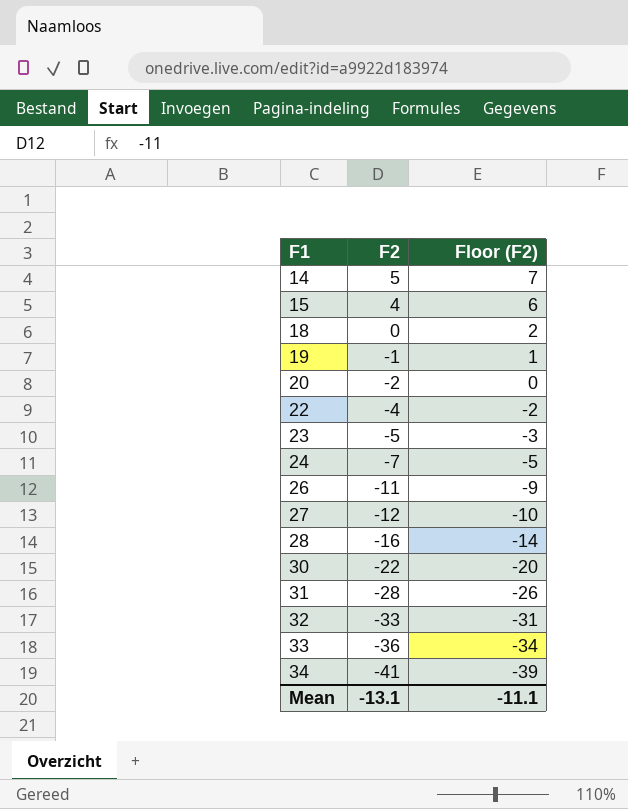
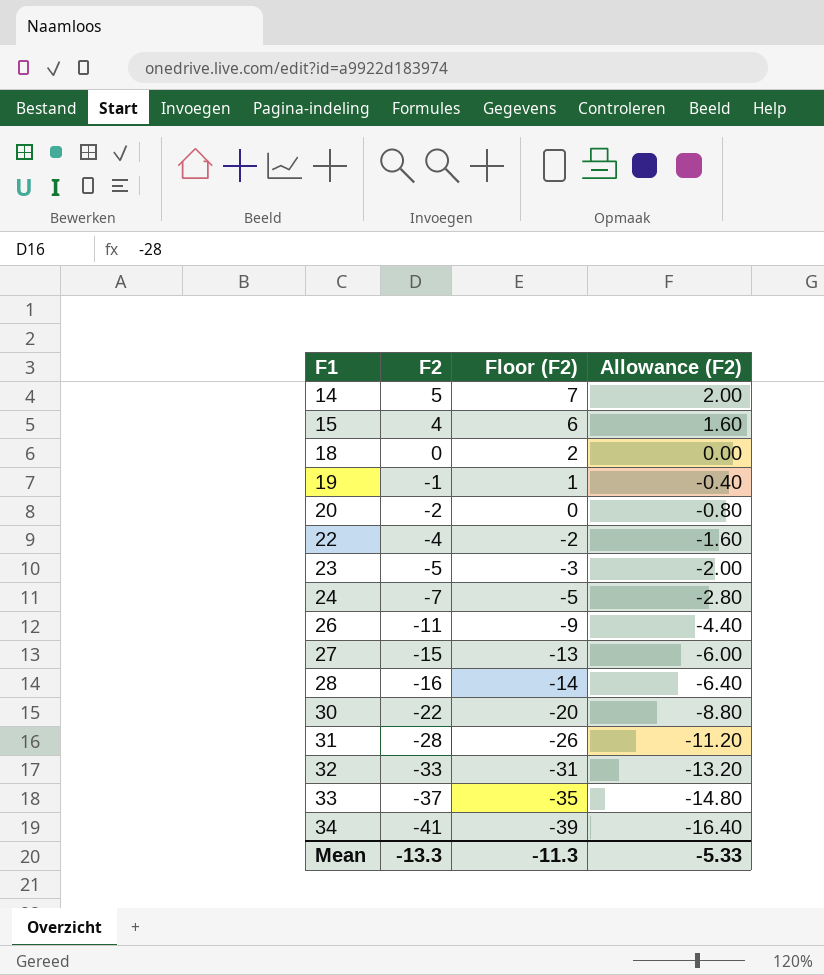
column Allowance (F2) | formula: none -> [F2] * 0.4
27 | F2: -12 -> -15
27 | Floor (F2): -10 -> -13
33 | F2: -36 -> -37
33 | Floor (F2): -34 -> -35
Mean | F2: -13.1 -> -13.3
Mean | Floor (F2): -11.1 -> -11.3

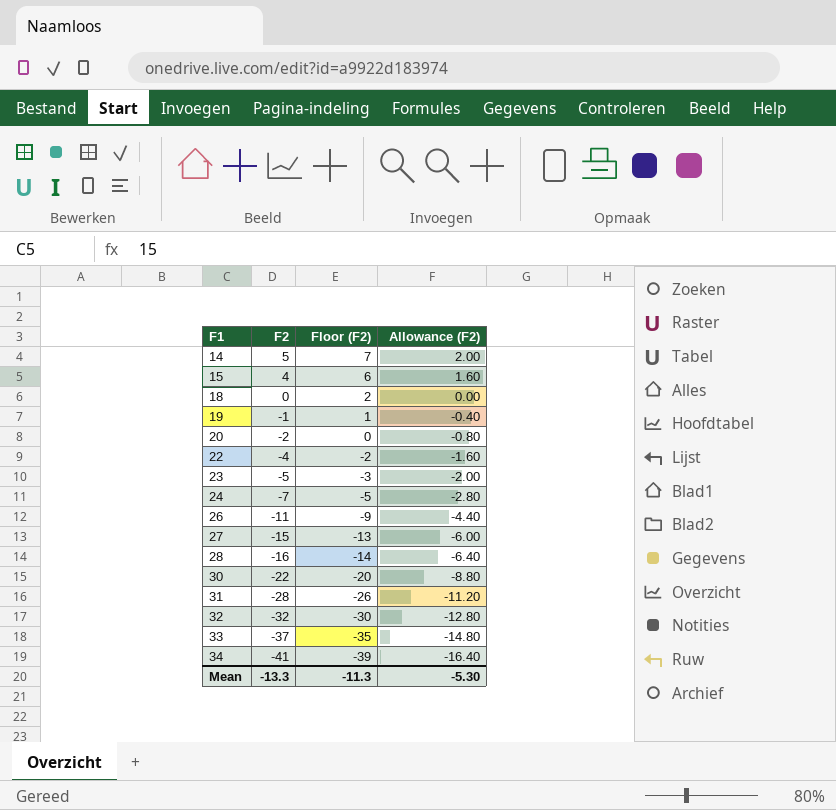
32 | F2: -33 -> -32
32 | Floor (F2): -31 -> -30
32 | Allowance (F2): -13.20 -> -12.80
Mean | Allowance (F2): -5.33 -> -5.30

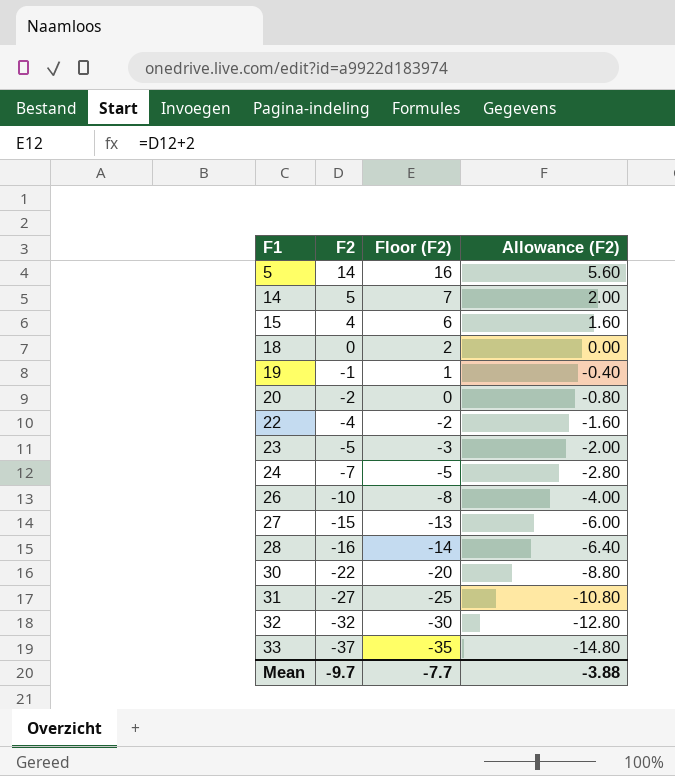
row 34: -41 | -39 | -16.40 -> none
row 5: none -> 14 | 16 | 5.60
26 | F2: -11 -> -10
26 | Floor (F2): -9 -> -8
26 | Allowance (F2): -4.40 -> -4.00
31 | F2: -28 -> -27
31 | Floor (F2): -26 -> -25
31 | Allowance (F2): -11.20 -> -10.80
Mean | F2: -13.3 -> -9.7
Mean | Floor (F2): -11.3 -> -7.7
Mean | Allowance (F2): -5.30 -> -3.88

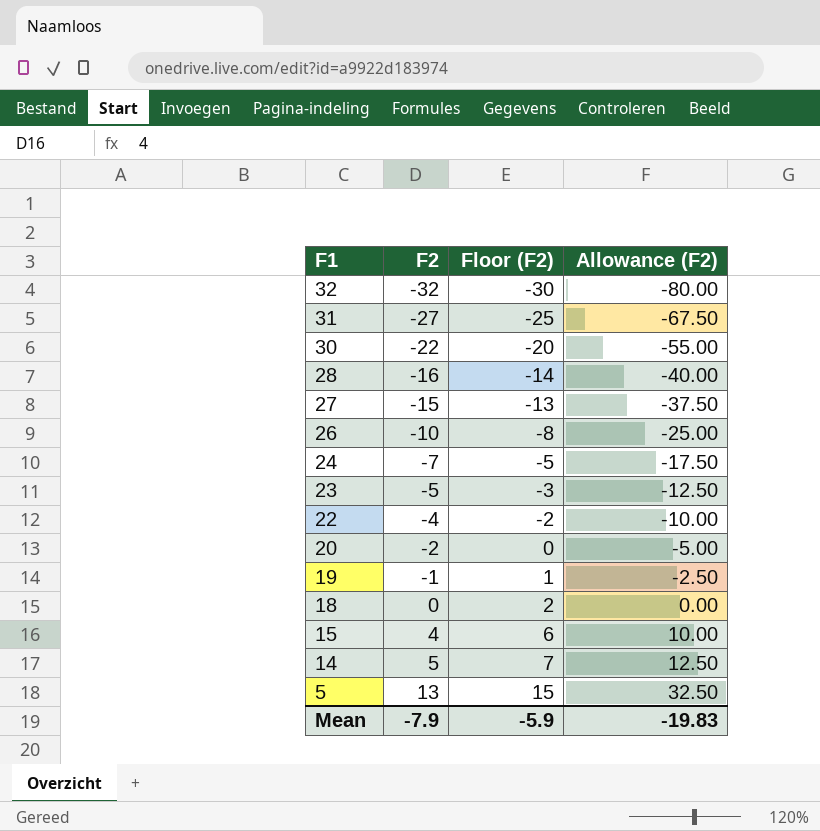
row order: F1 ascending -> F1 descending
column Allowance (F2) | formula: [F2] * 0.4 -> [F2] * 2.5
row 33: -37 | -35 | -14.80 -> none
5 | F2: 14 -> 13
5 | Floor (F2): 16 -> 15
Mean | F2: -9.7 -> -7.9
Mean | Floor (F2): -7.7 -> -5.9
Mean | Allowance (F2): -3.88 -> -19.83

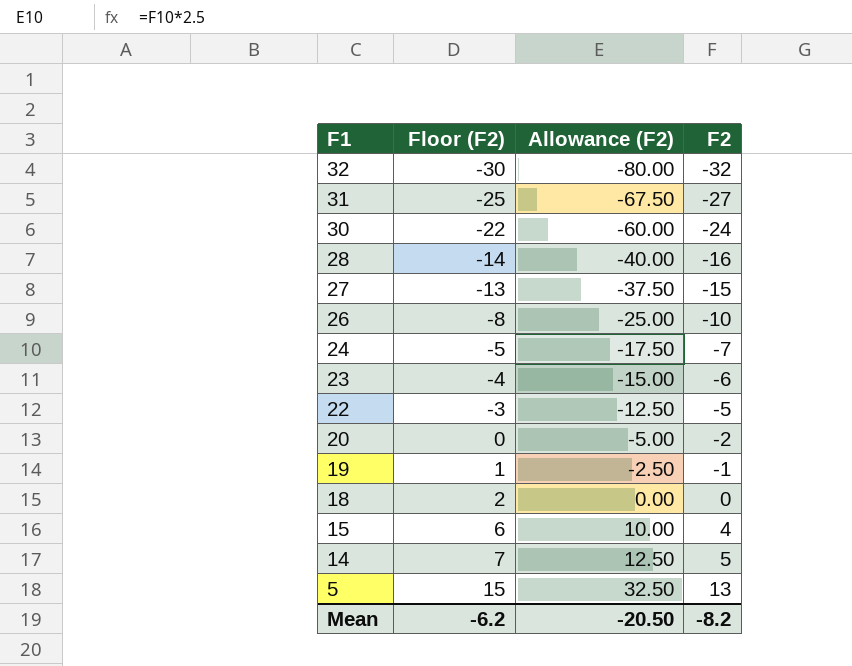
column F2 | position: 2 -> 4
30 | Floor (F2): -20 -> -22
30 | Allowance (F2): -55.00 -> -60.00
30 | F2: -22 -> -24
23 | Floor (F2): -3 -> -4
23 | Allowance (F2): -12.50 -> -15.00
23 | F2: -5 -> -6
22 | Floor (F2): -2 -> -3
22 | Allowance (F2): -10.00 -> -12.50
22 | F2: -4 -> -5
Mean | Floor (F2): -5.9 -> -6.2
Mean | Allowance (F2): -19.83 -> -20.50
Mean | F2: -7.9 -> -8.2

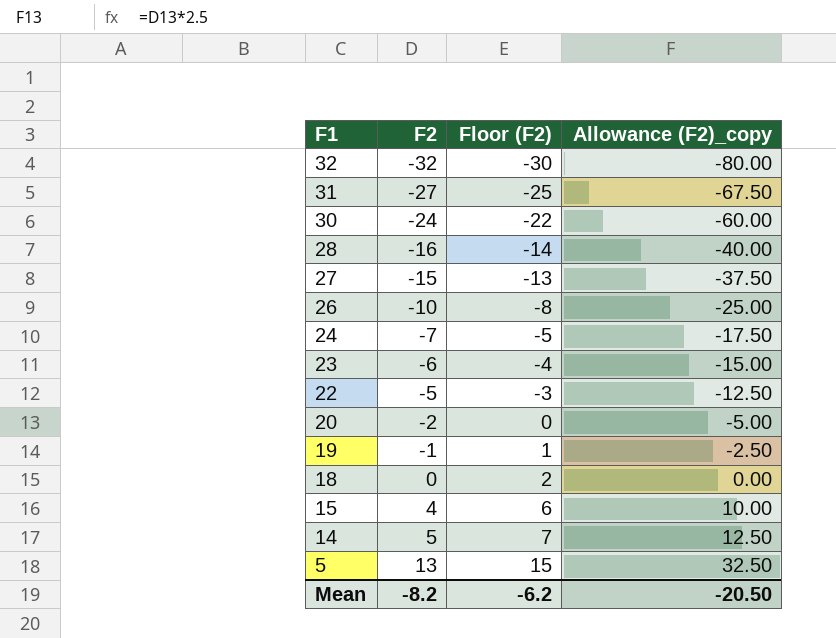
column F2 | position: 4 -> 2
column name: Allowance (F2) -> Allowance (F2)_copy

